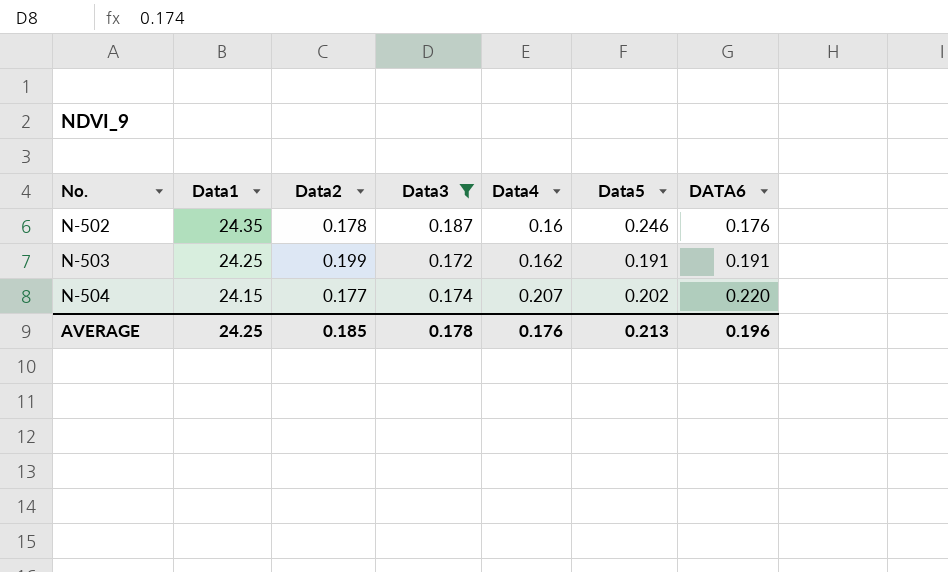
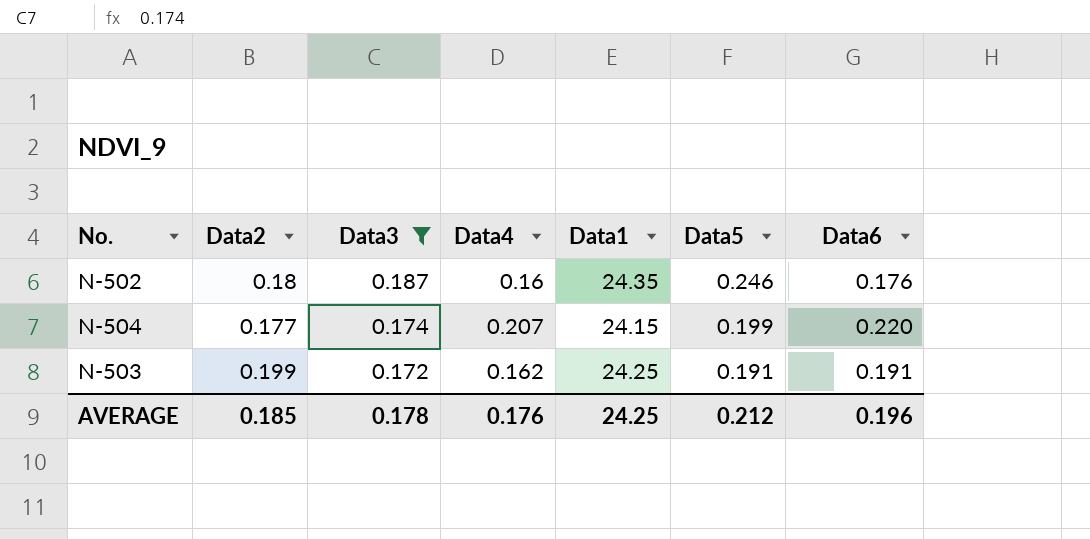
row order: No. ascending -> Data3 descending
column Data1 | position: 2 -> 5
column name: DATA6 -> Data6
N-502 | Data2: 0.178 -> 0.18
N-504 | Data5: 0.202 -> 0.199
AVERAGE | Data5: 0.213 -> 0.212

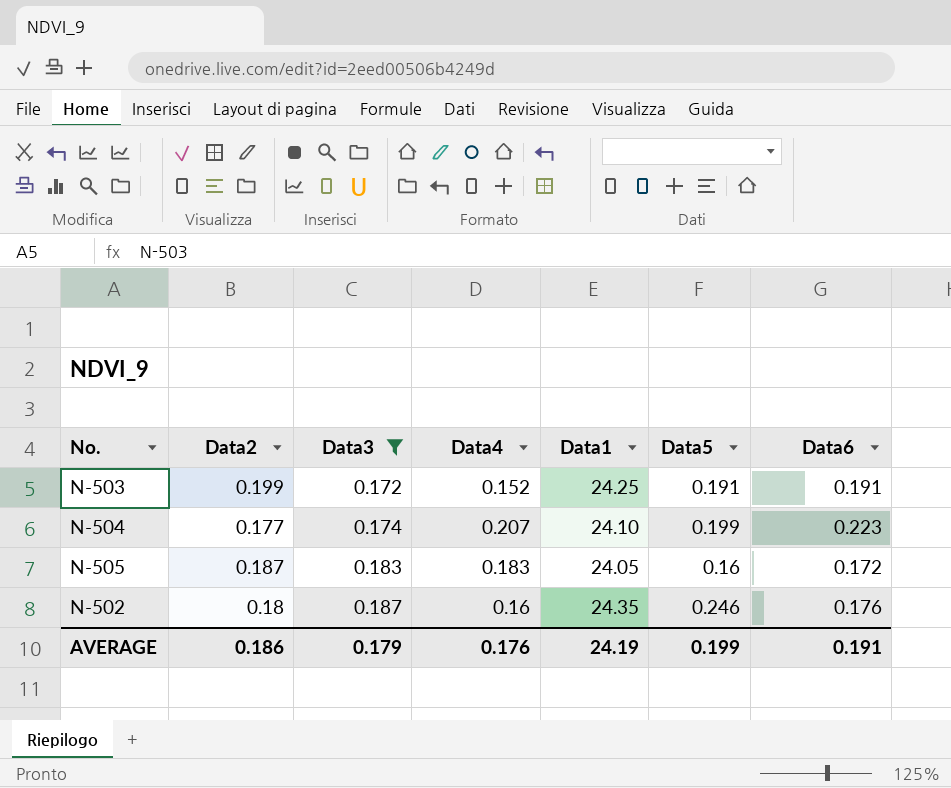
row order: Data3 descending -> Data3 ascending
N-503 | Data4: 0.162 -> 0.152
N-504 | Data1: 24.15 -> 24.10
N-504 | Data6: 0.220 -> 0.223
row N-505: none -> 0.187 | 0.183 | 0.183 | 24.05 | 0.16 | 0.172
AVERAGE | Data2: 0.185 -> 0.186
AVERAGE | Data3: 0.178 -> 0.179
AVERAGE | Data1: 24.25 -> 24.19
AVERAGE | Data5: 0.212 -> 0.199
AVERAGE | Data6: 0.196 -> 0.191

